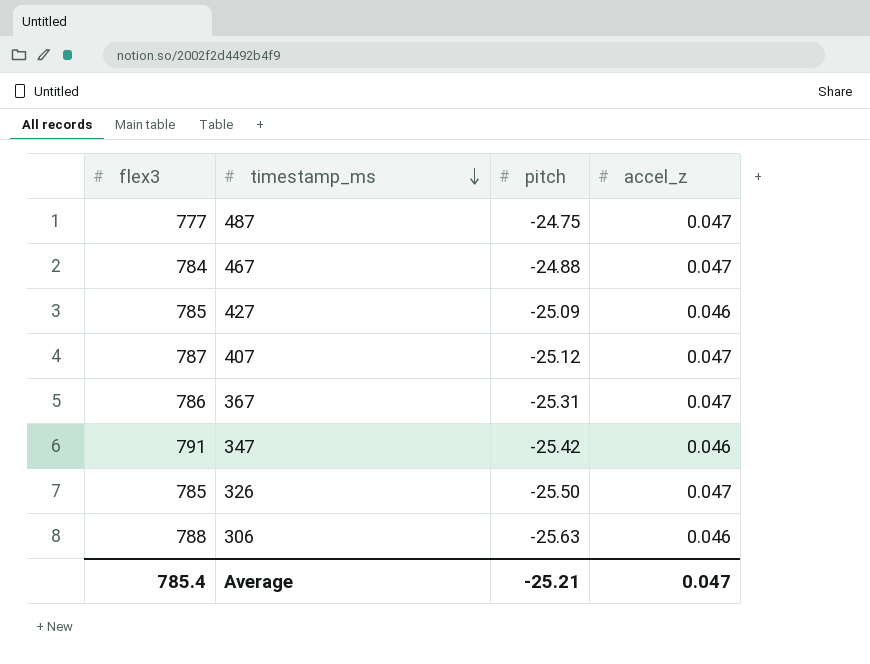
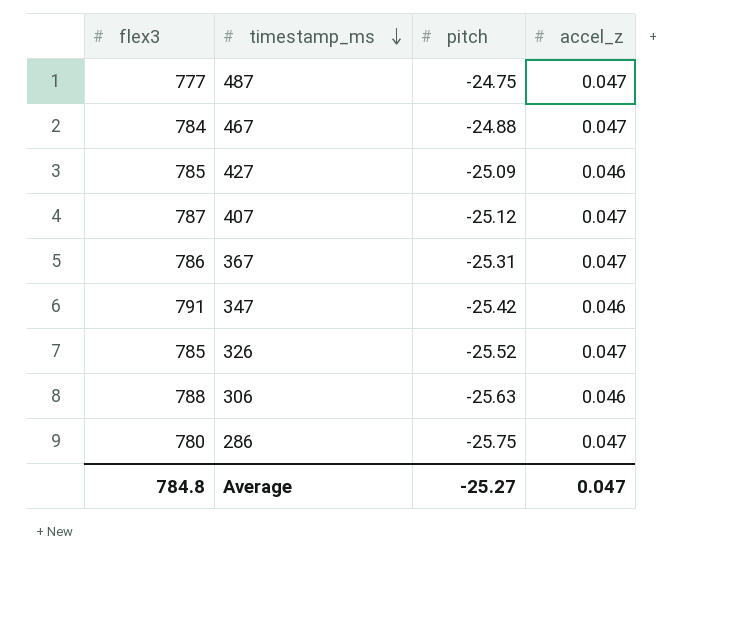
326 | pitch: -25.50 -> -25.52
row 286: none -> 780 | -25.75 | 0.047
Average | flex3: 785.4 -> 784.8
Average | pitch: -25.21 -> -25.27

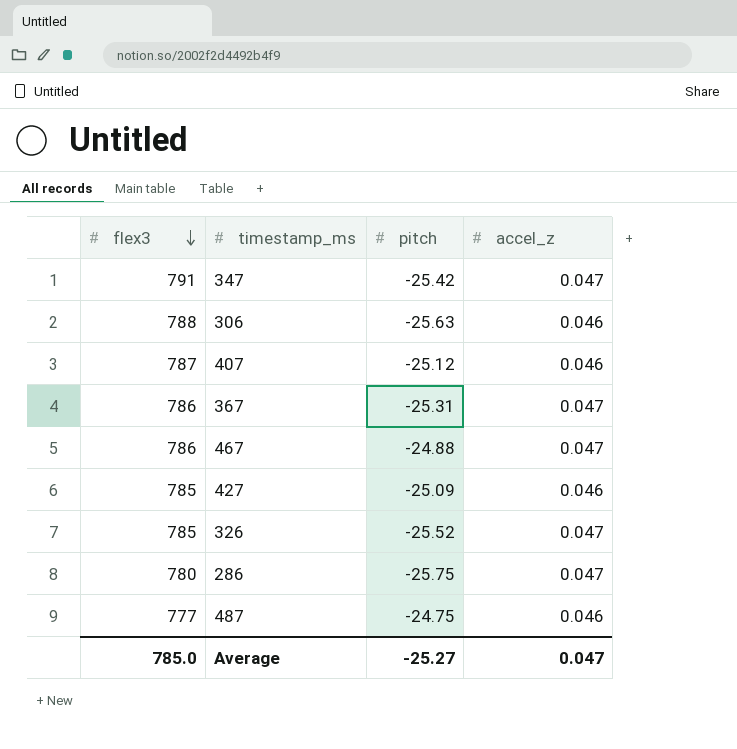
row order: timestamp_ms descending -> flex3 descending
347 | accel_z: 0.046 -> 0.047
407 | accel_z: 0.047 -> 0.046
467 | flex3: 784 -> 786
487 | accel_z: 0.047 -> 0.046
Average | flex3: 784.8 -> 785.0

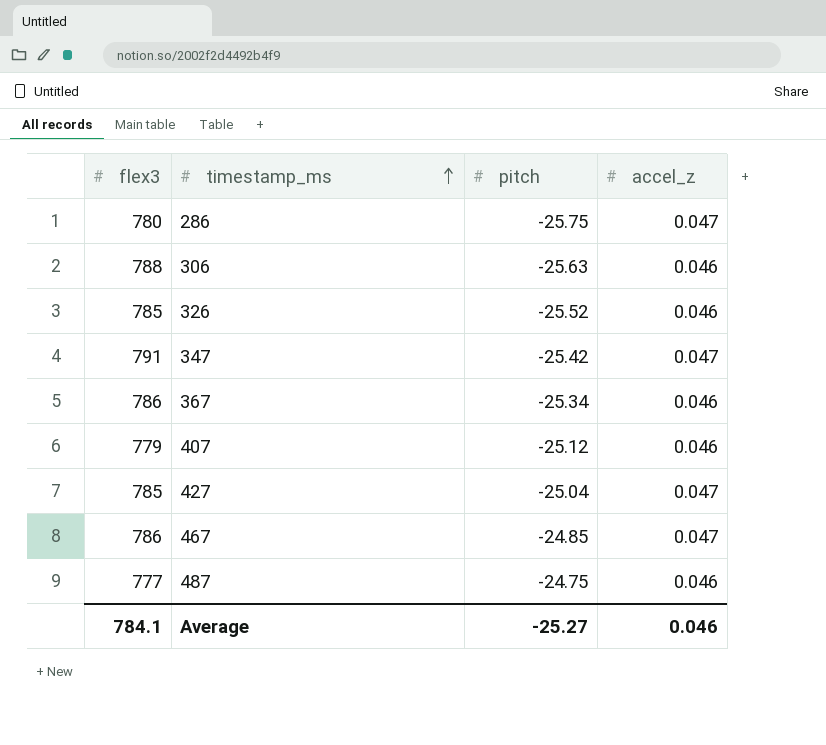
row order: flex3 descending -> timestamp_ms ascending
326 | accel_z: 0.047 -> 0.046
367 | pitch: -25.31 -> -25.34
367 | accel_z: 0.047 -> 0.046
407 | flex3: 787 -> 779
427 | pitch: -25.09 -> -25.04
427 | accel_z: 0.046 -> 0.047
467 | pitch: -24.88 -> -24.85
Average | flex3: 785.0 -> 784.1
Average | accel_z: 0.047 -> 0.046

